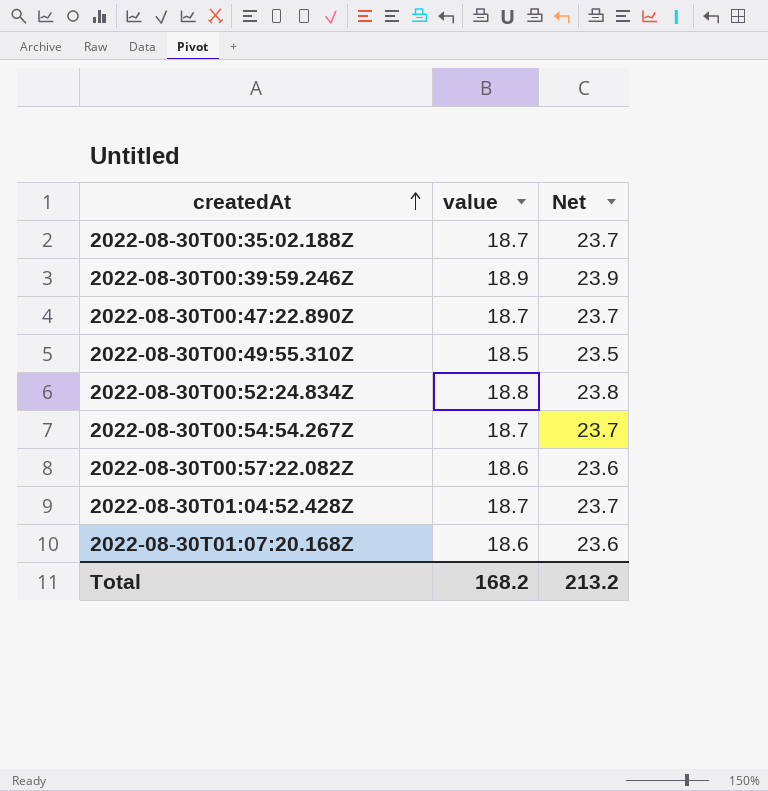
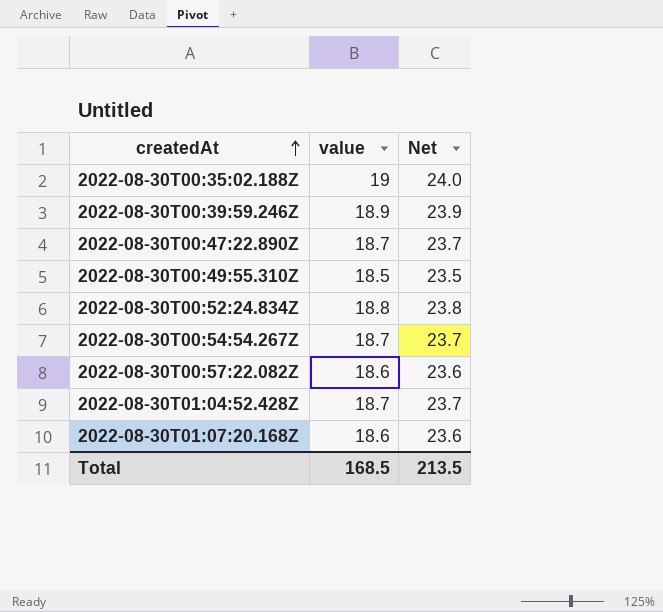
2022-08-30T00:35:02.188Z | value: 18.7 -> 19
2022-08-30T00:35:02.188Z | Net: 23.7 -> 24.0
Total | value: 168.2 -> 168.5
Total | Net: 213.2 -> 213.5

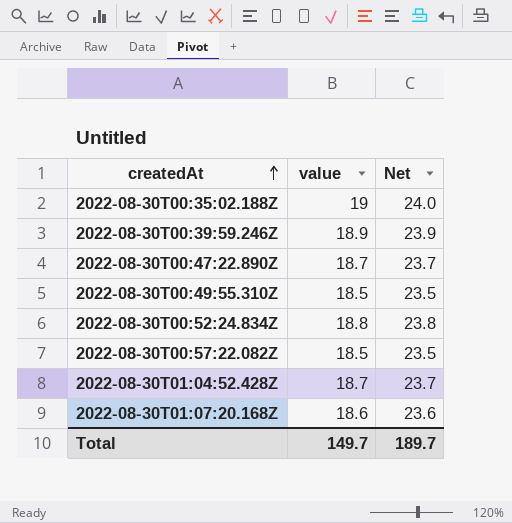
row 2022-08-30T00:54:54.267Z: 18.7 | 23.7 -> none
2022-08-30T00:57:22.082Z | value: 18.6 -> 18.5
2022-08-30T00:57:22.082Z | Net: 23.6 -> 23.5
Total | value: 168.5 -> 149.7
Total | Net: 213.5 -> 189.7

